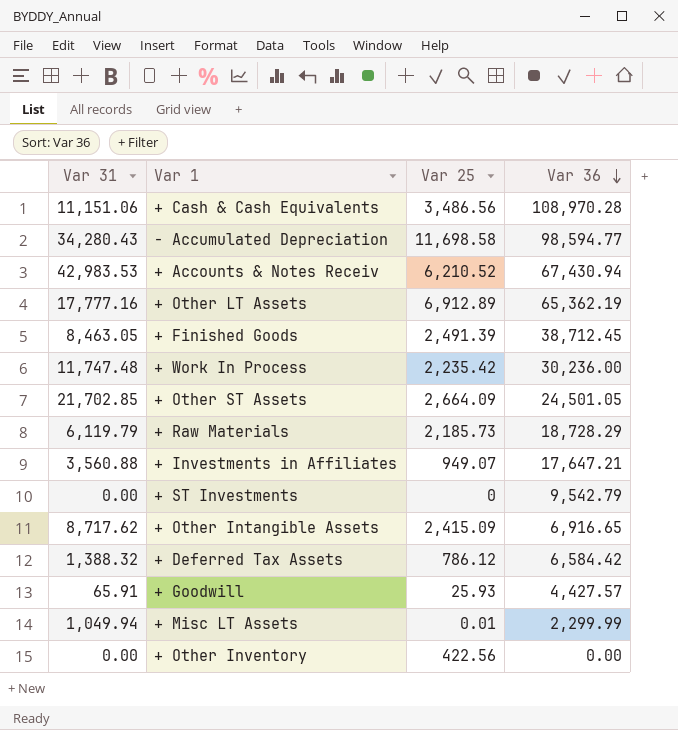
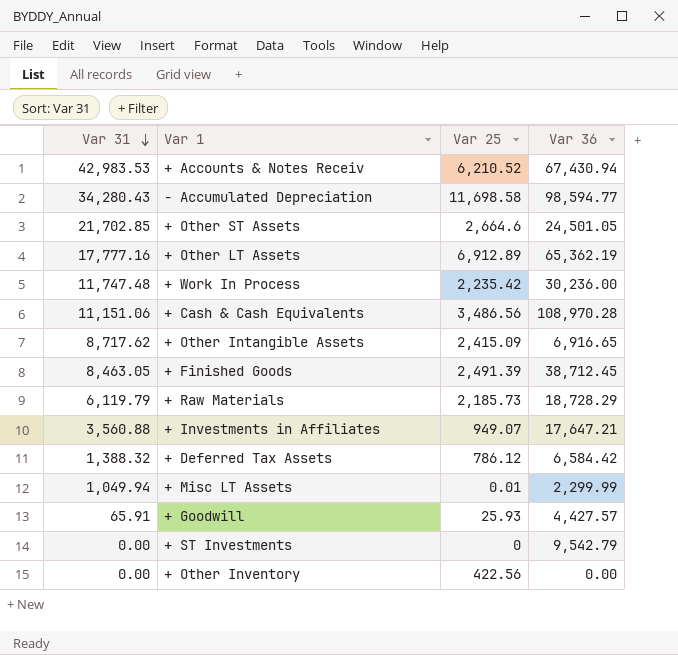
row order: Var 36 descending -> Var 31 descending
+ Other ST Assets | Var 25: 2,664.09 -> 2,664.6

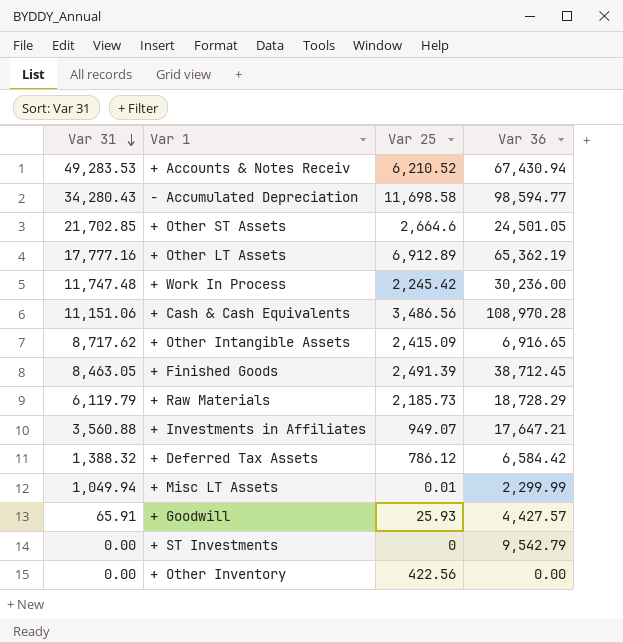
+ Accounts & Notes Receiv | Var 31: 42,983.53 -> 49,283.53
+ Work In Process | Var 25: 2,235.42 -> 2,245.42

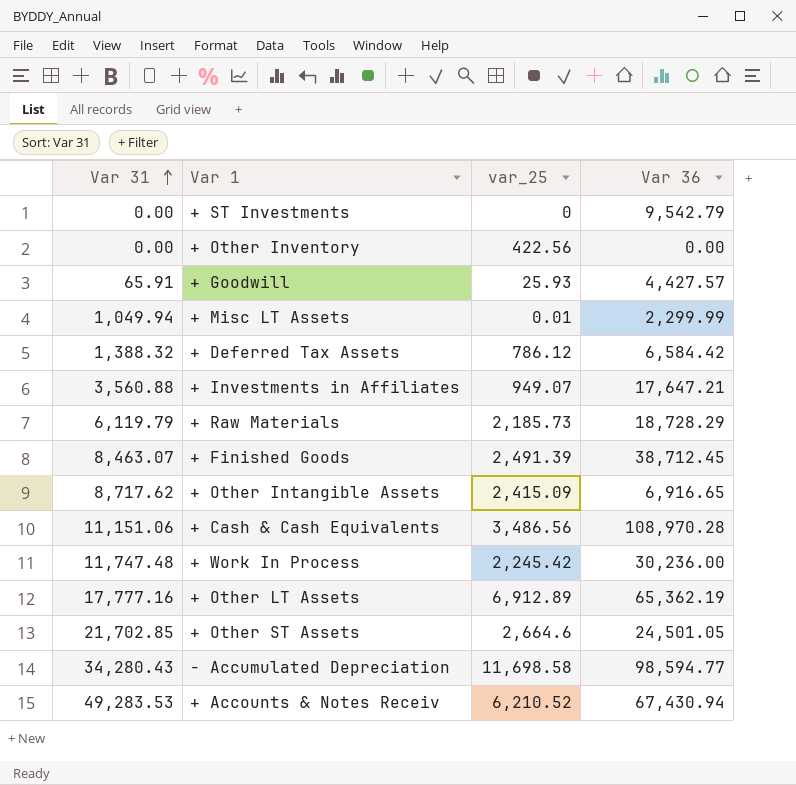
row order: Var 31 descending -> Var 31 ascending
column name: Var 25 -> var_25
+ Finished Goods | Var 31: 8,463.05 -> 8,463.07

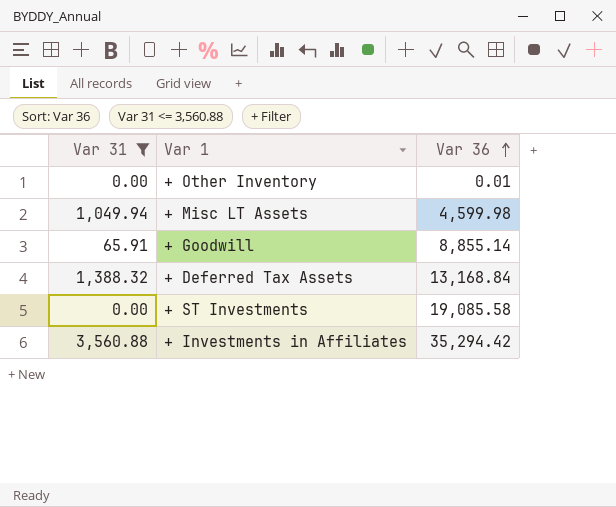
filter: none -> Var 31 <= 3,560.88
row order: Var 31 ascending -> Var 36 ascending
column var_25 | position: 3 -> none
+ Other Inventory | Var 36: 0.00 -> 0.01
+ Misc LT Assets | Var 36: 2,299.99 -> 4,599.98
+ Goodwill | Var 36: 4,427.57 -> 8,855.14
+ Deferred Tax Assets | Var 36: 6,584.42 -> 13,168.84
+ ST Investments | Var 36: 9,542.79 -> 19,085.58
+ Investments in Affiliates | Var 36: 17,647.21 -> 35,294.42

